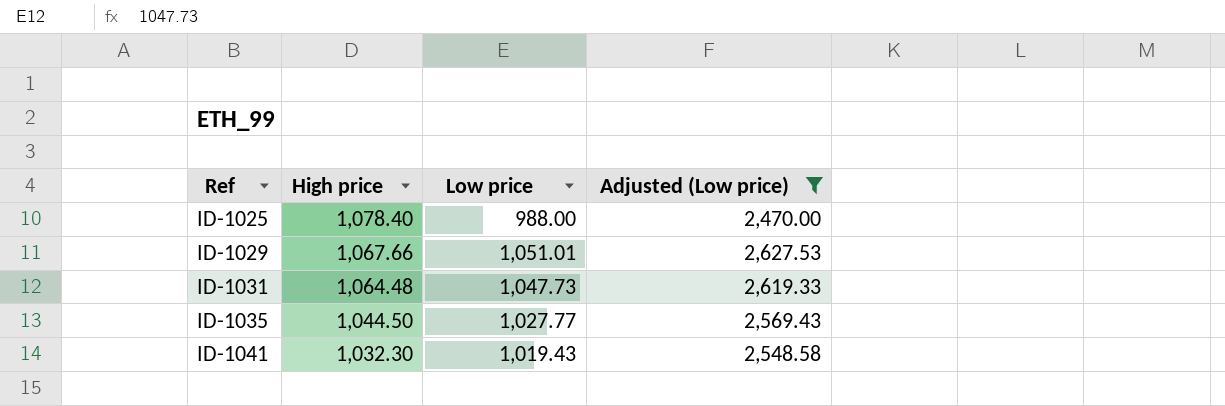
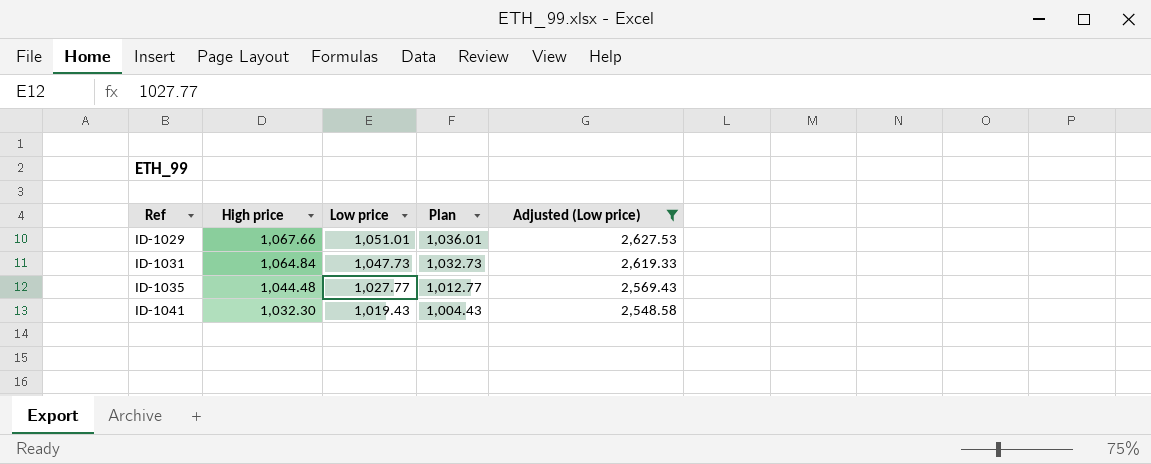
column Plan | formula: none -> [Low price] - 15
row ID-1025: 1,078.40 | 988.00 | 2,470.00 -> none
ID-1031 | High price: 1,064.48 -> 1,064.84
ID-1035 | High price: 1,044.50 -> 1,044.48

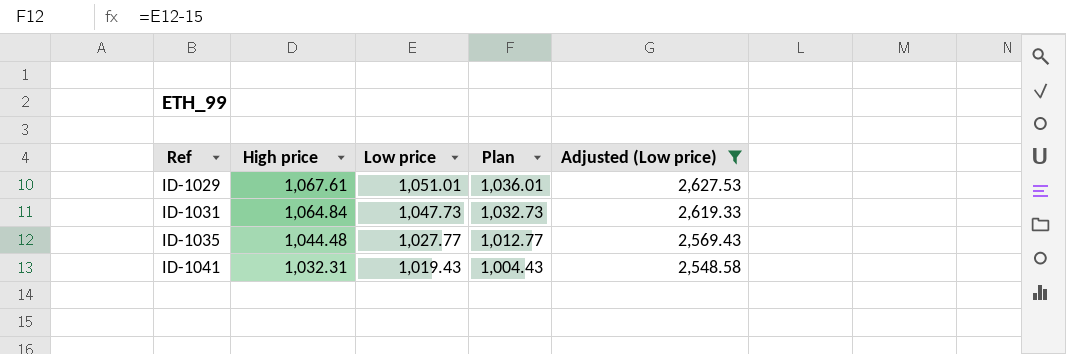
ID-1029 | High price: 1,067.66 -> 1,067.61
ID-1041 | High price: 1,032.30 -> 1,032.31

